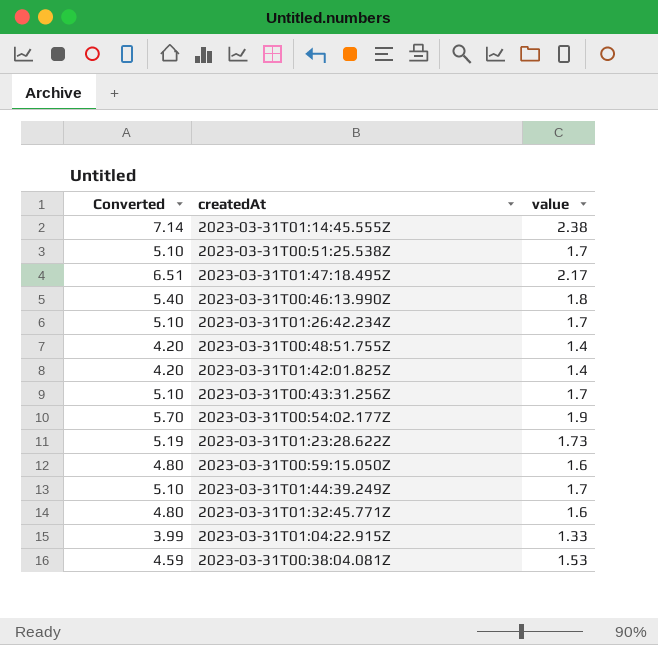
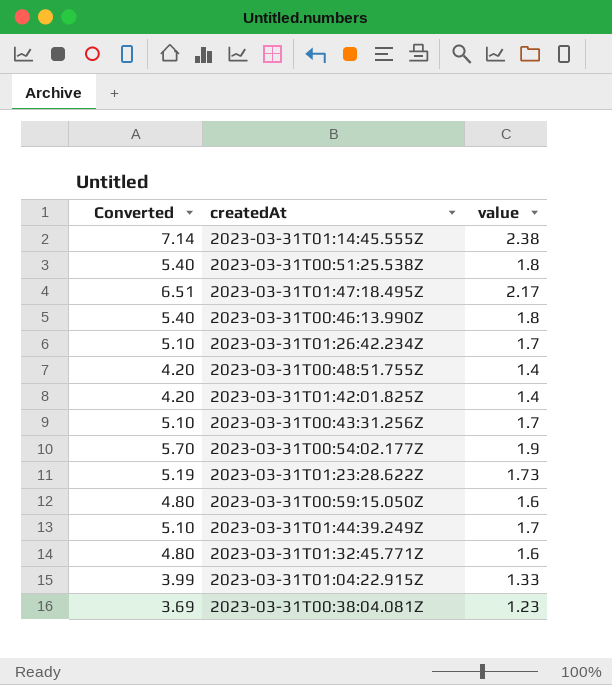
2023-03-31T00:51:25.538Z | Converted: 5.10 -> 5.40
2023-03-31T00:51:25.538Z | value: 1.7 -> 1.8
2023-03-31T00:38:04.081Z | Converted: 4.59 -> 3.69
2023-03-31T00:38:04.081Z | value: 1.53 -> 1.23

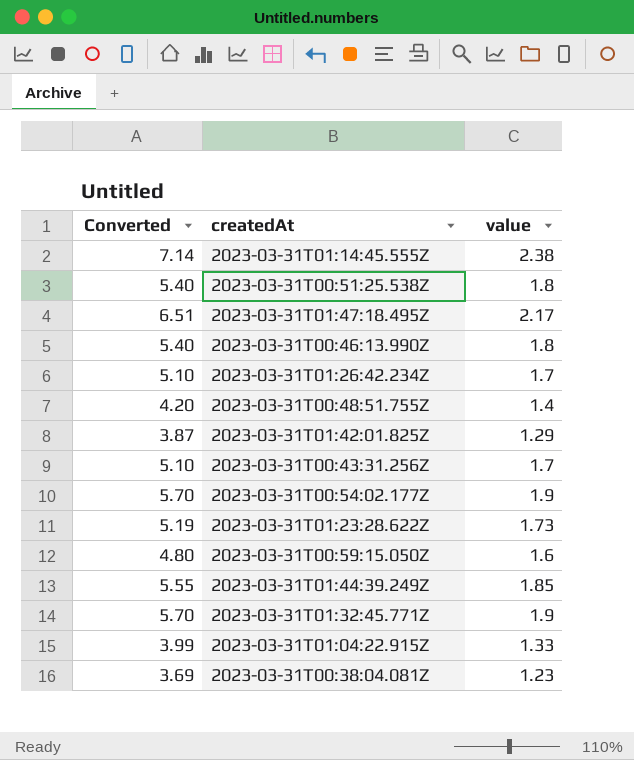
2023-03-31T01:42:01.825Z | Converted: 4.20 -> 3.87
2023-03-31T01:42:01.825Z | value: 1.4 -> 1.29
2023-03-31T01:44:39.249Z | Converted: 5.10 -> 5.55
2023-03-31T01:44:39.249Z | value: 1.7 -> 1.85
2023-03-31T01:32:45.771Z | Converted: 4.80 -> 5.70
2023-03-31T01:32:45.771Z | value: 1.6 -> 1.9

